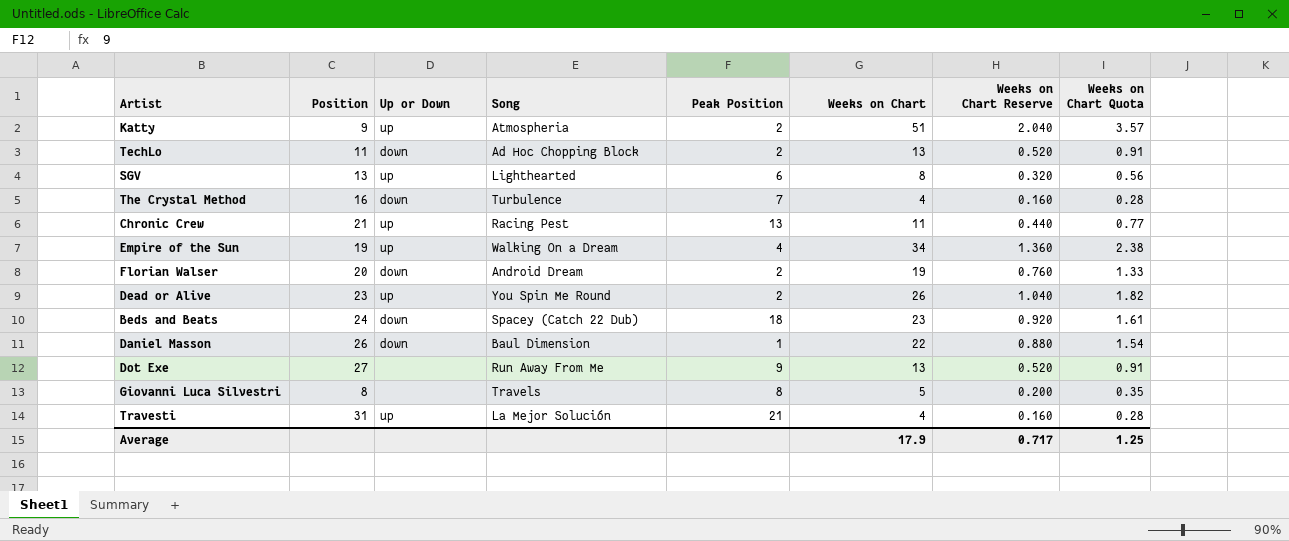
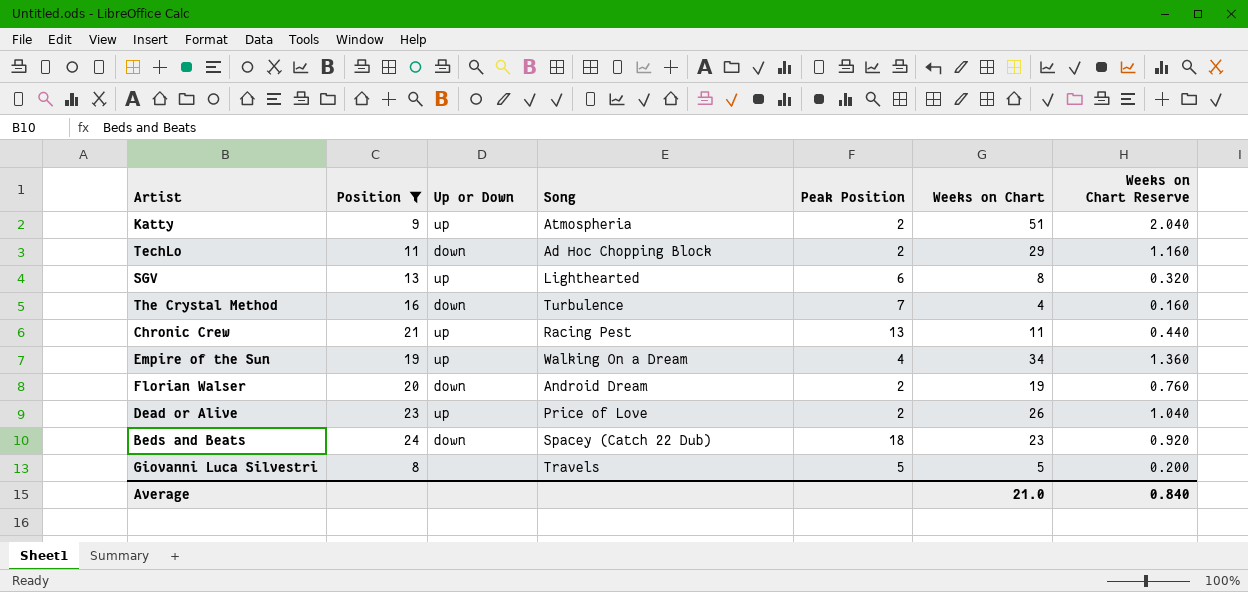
filter: none -> Position <= 24
column Weeks on Chart Quota | formula: [Weeks on Chart] * 0.07 -> none
TechLo | Weeks on Chart: 13 -> 29
TechLo | Weeks on Chart Reserve: 0.520 -> 1.160
Dead or Alive | Song: You Spin Me Round -> Price of Love
Giovanni Luca Silvestri | Peak Position: 8 -> 5
Average | Weeks on Chart: 17.9 -> 21.0
Average | Weeks on Chart Reserve: 0.717 -> 0.840

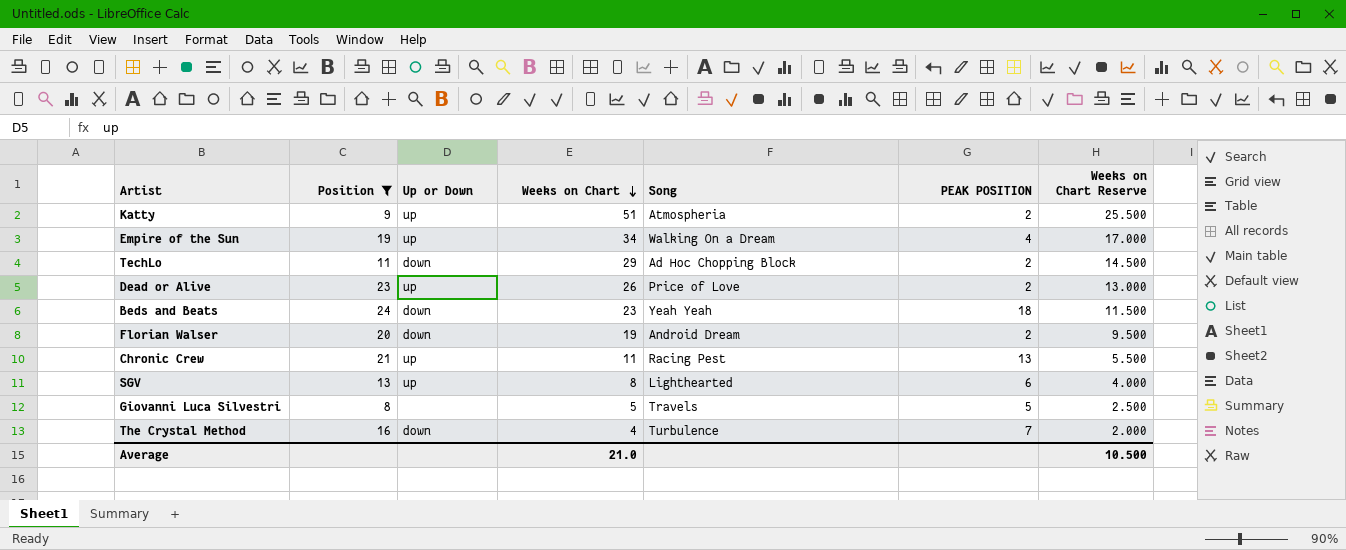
row order: none -> Weeks on Chart descending
column Weeks on Chart | position: 6 -> 4
column name: Peak Position -> PEAK POSITION
column Weeks on Chart Reserve | formula: [Weeks on Chart] * 0.04 -> [Weeks on Chart] * 0.5
Beds and Beats | Song: Spacey (Catch 22 Dub) -> Yeah Yeah
Average | Weeks on Chart Reserve: 0.840 -> 10.500

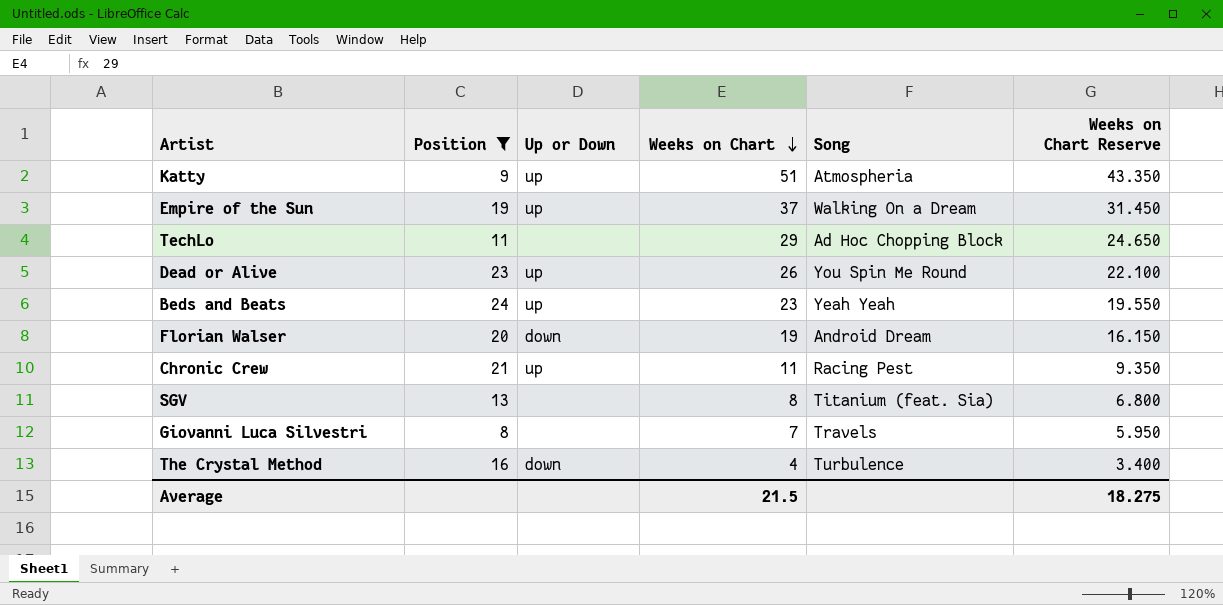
column PEAK POSITION | position: 6 -> none
column Weeks on Chart Reserve | formula: [Weeks on Chart] * 0.5 -> [Weeks on Chart] * 0.85
Empire of the Sun | Weeks on Chart: 34 -> 37
TechLo | Up or Down: down -> none
Dead or Alive | Song: Price of Love -> You Spin Me Round
Beds and Beats | Up or Down: down -> up
SGV | Up or Down: up -> none
SGV | Song: Lighthearted -> Titanium (feat. Sia)
Giovanni Luca Silvestri | Weeks on Chart: 5 -> 7
Average | Weeks on Chart: 21.0 -> 21.5
Average | Weeks on Chart Reserve: 10.500 -> 18.275

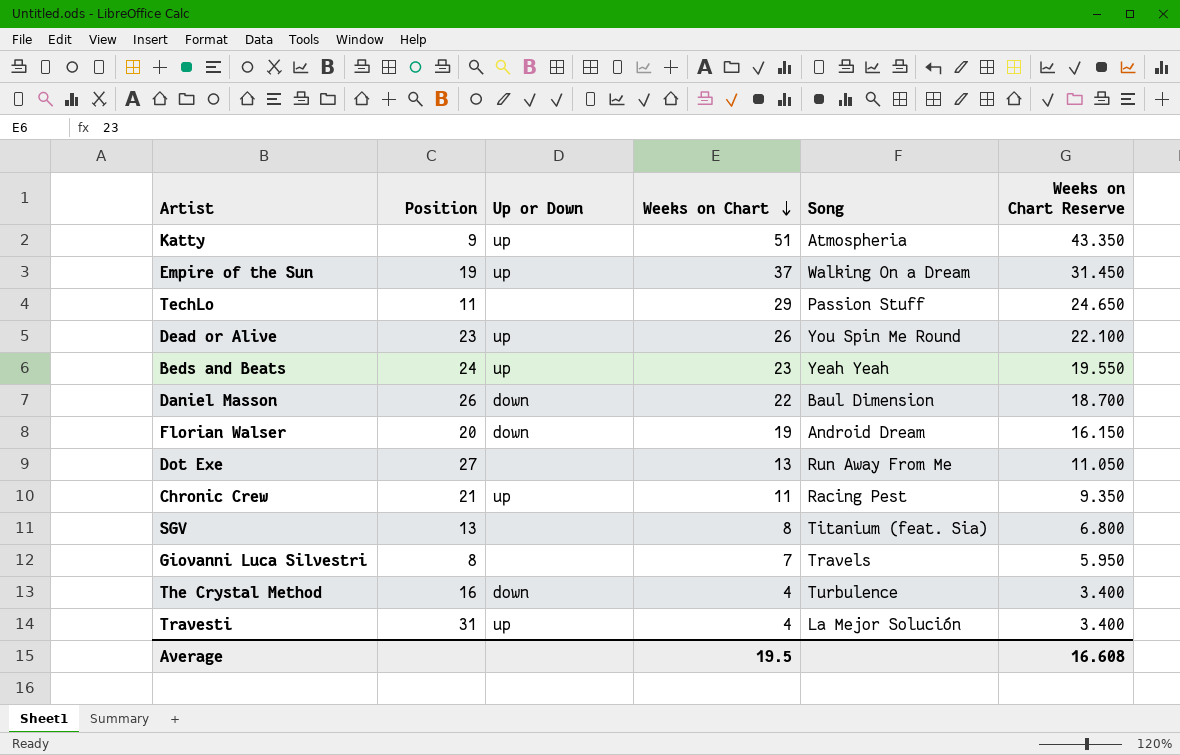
filter: Position <= 24 -> none
TechLo | Song: Ad Hoc Chopping Block -> Passion Stuff
Average | Weeks on Chart: 21.5 -> 19.5
Average | Weeks on Chart Reserve: 18.275 -> 16.608

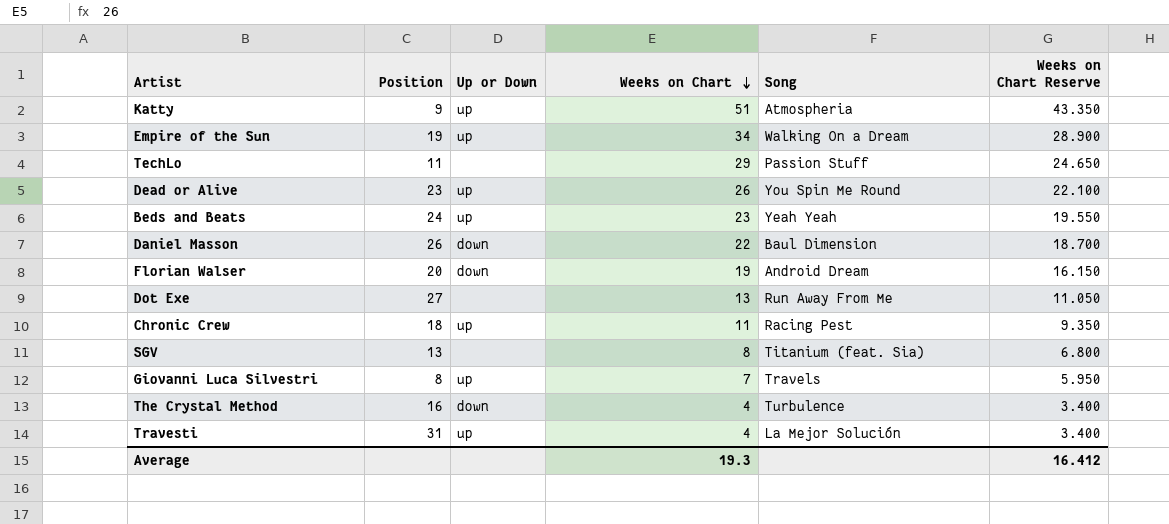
Empire of the Sun | Weeks on Chart: 37 -> 34
Empire of the Sun | Weeks on Chart Reserve: 31.450 -> 28.900
Chronic Crew | Position: 21 -> 18
Giovanni Luca Silvestri | Up or Down: none -> up
Average | Weeks on Chart: 19.5 -> 19.3
Average | Weeks on Chart Reserve: 16.608 -> 16.412

